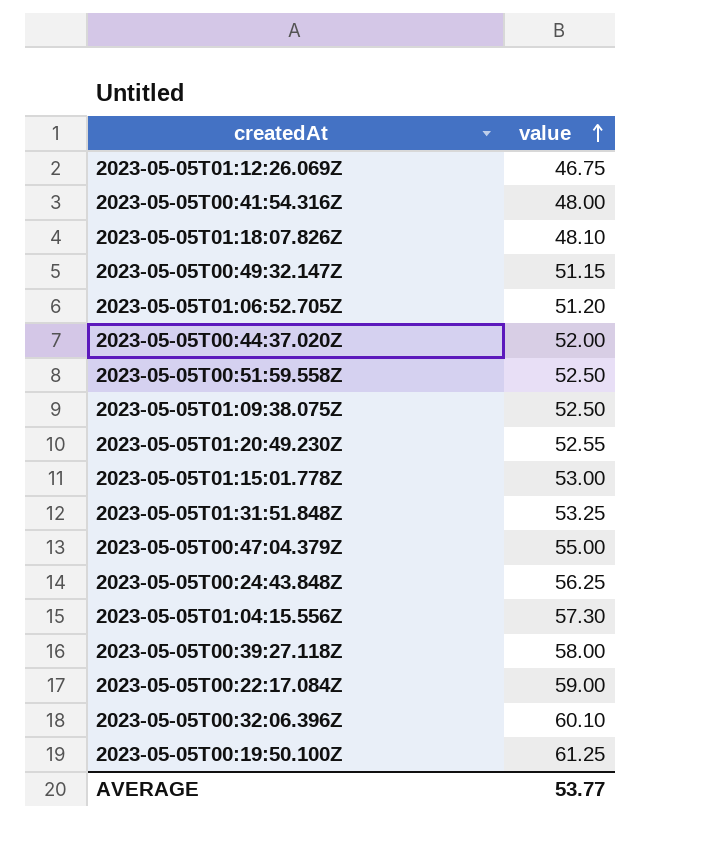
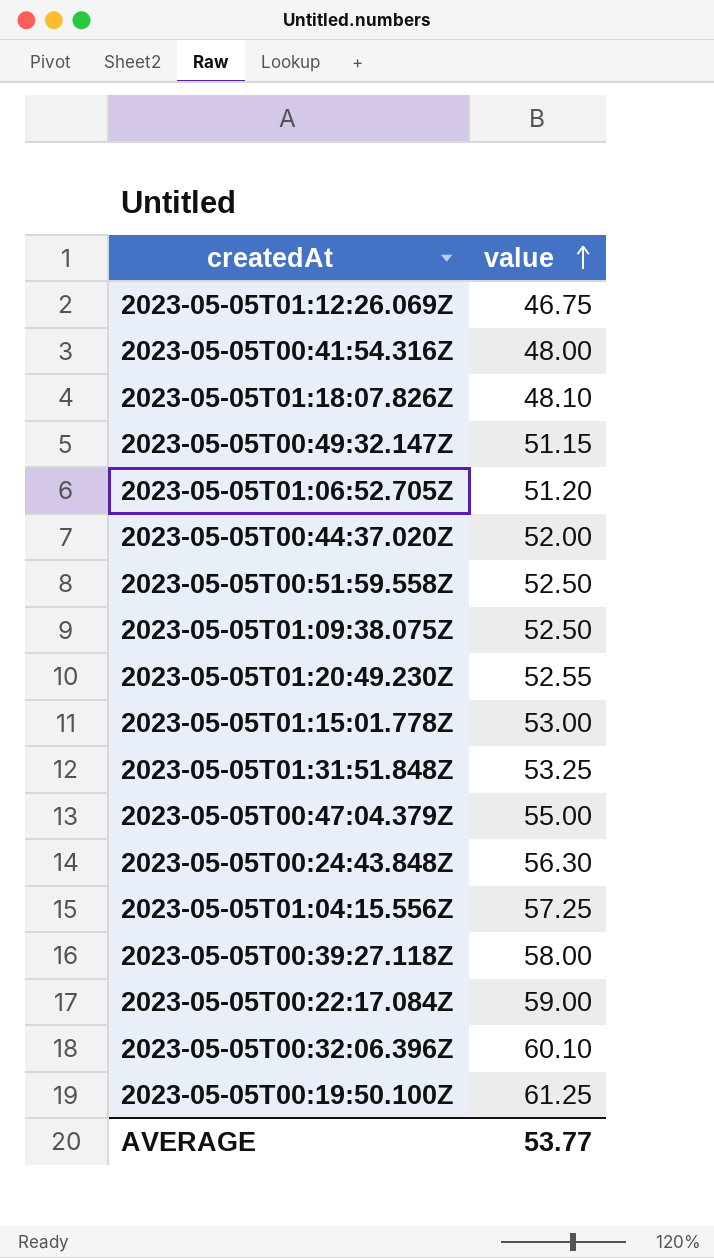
2023-05-05T00:24:43.848Z | value: 56.25 -> 56.30
2023-05-05T01:04:15.556Z | value: 57.30 -> 57.25

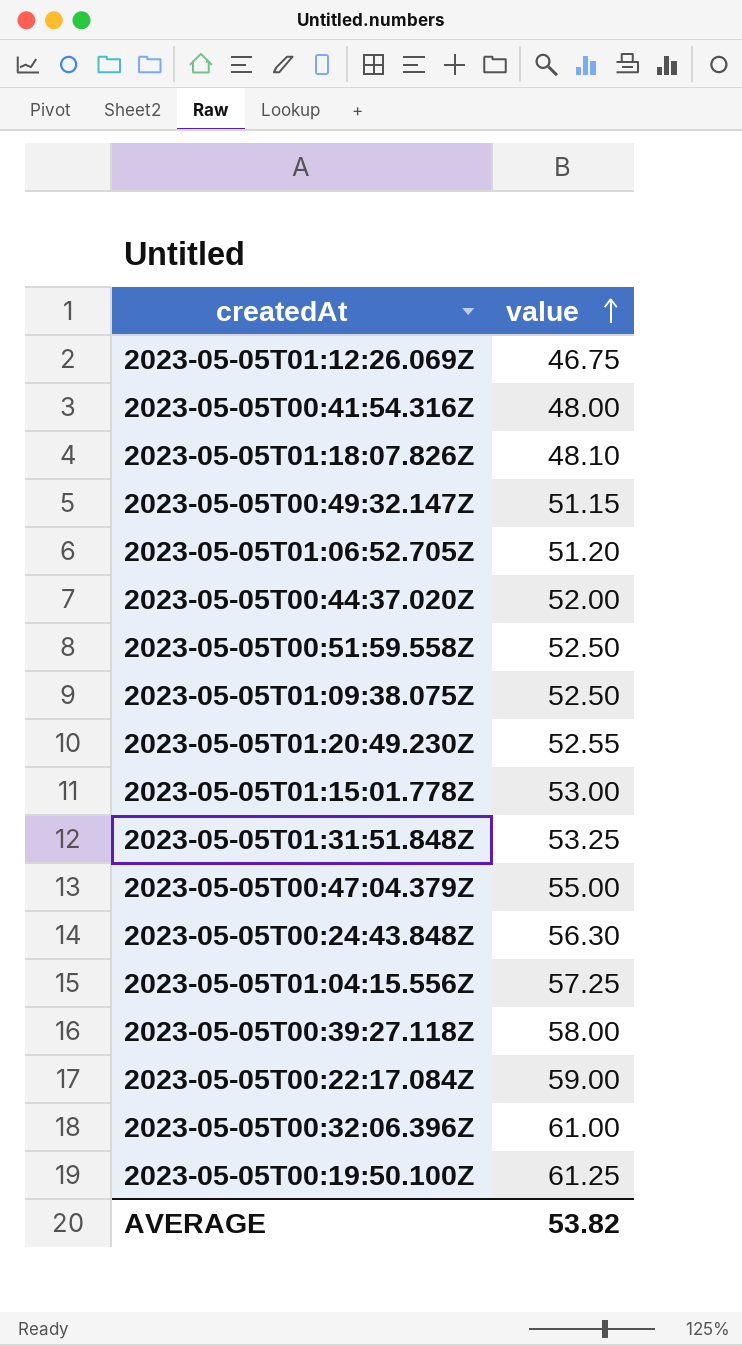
2023-05-05T00:32:06.396Z | value: 60.10 -> 61.00
AVERAGE | value: 53.77 -> 53.82

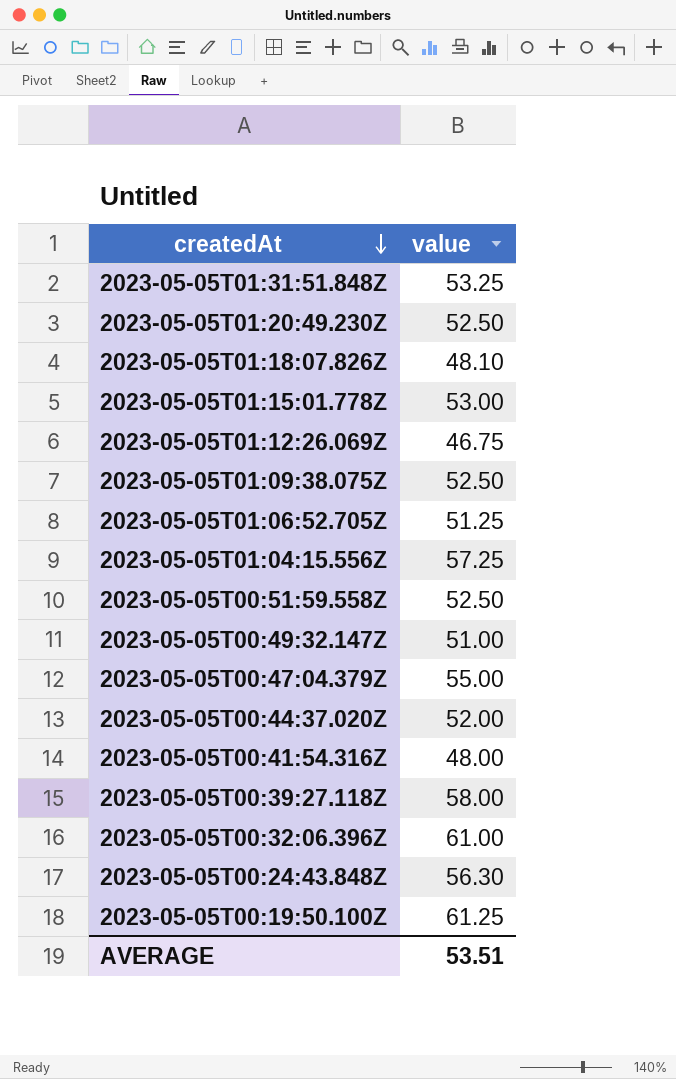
row order: value ascending -> createdAt descending
row 2023-05-05T00:22:17.084Z: 59.00 -> none
2023-05-05T01:20:49.230Z | value: 52.55 -> 52.50
2023-05-05T01:06:52.705Z | value: 51.20 -> 51.25
2023-05-05T00:49:32.147Z | value: 51.15 -> 51.00
AVERAGE | value: 53.82 -> 53.51

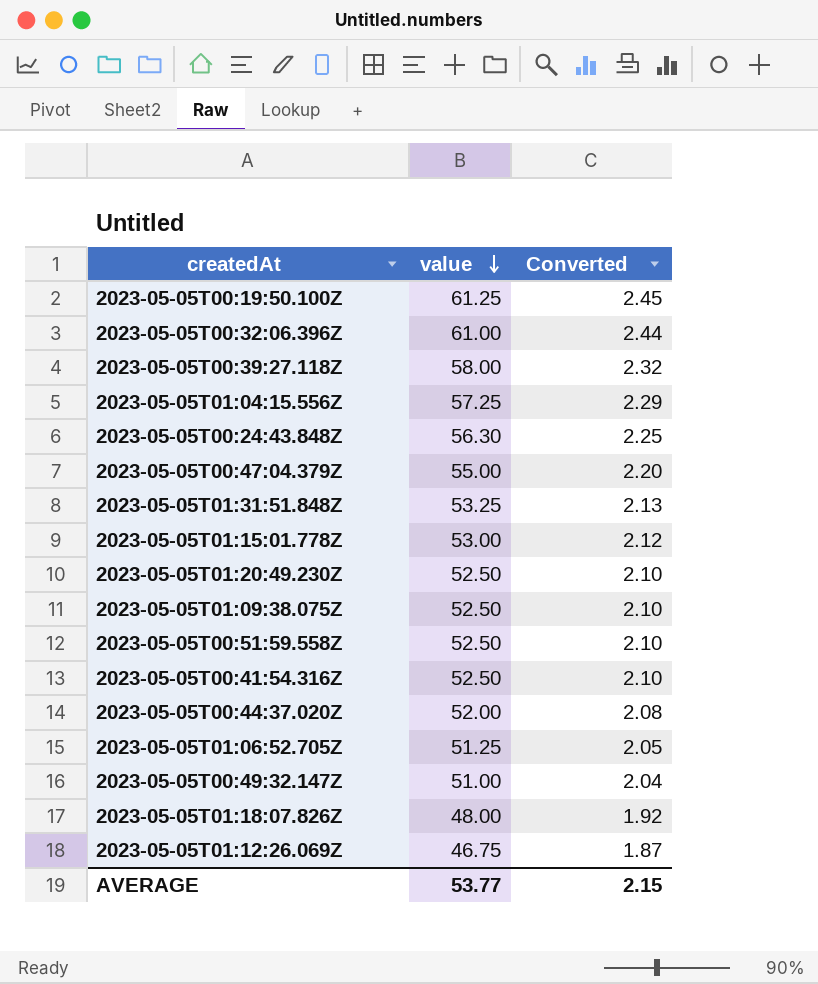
row order: createdAt descending -> value descending
column Converted | formula: none -> [value] * 0.04
2023-05-05T00:41:54.316Z | value: 48.00 -> 52.50
2023-05-05T01:18:07.826Z | value: 48.10 -> 48.00
AVERAGE | value: 53.51 -> 53.77

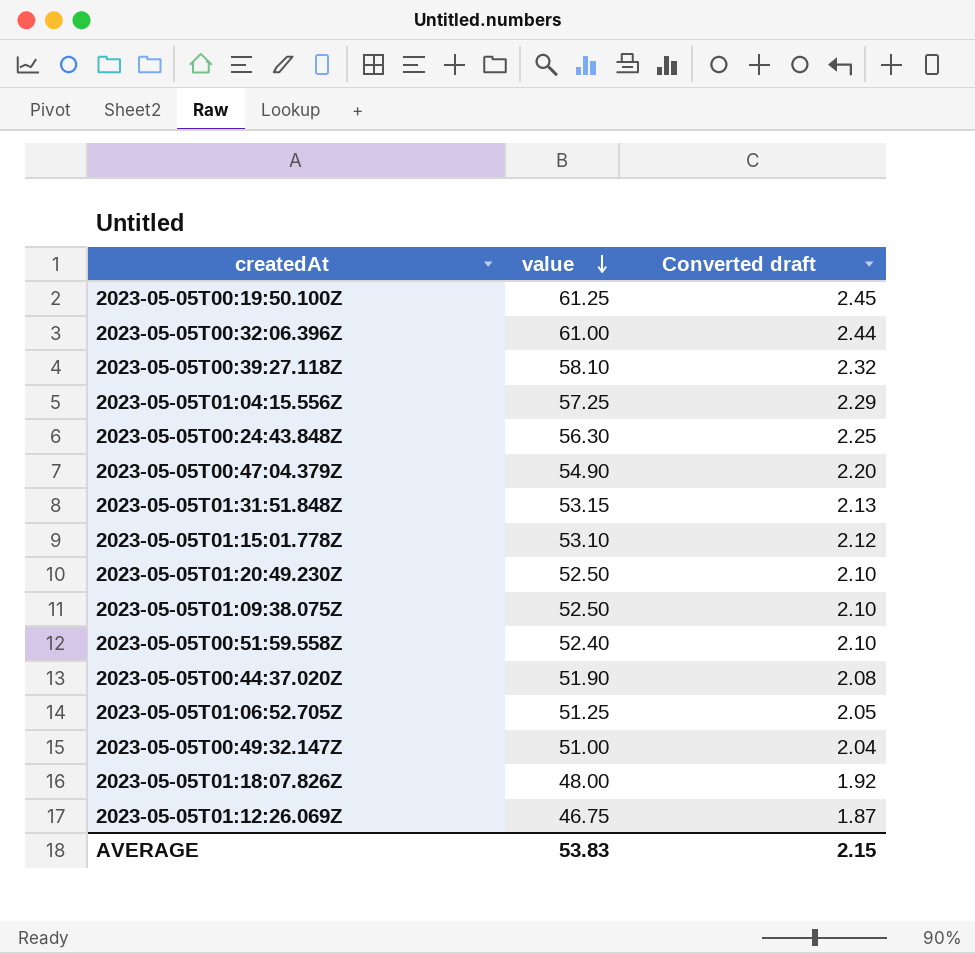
column name: Converted -> Converted draft
row 2023-05-05T00:41:54.316Z: 52.50 | 2.10 -> none
2023-05-05T00:39:27.118Z | value: 58.00 -> 58.10
2023-05-05T00:47:04.379Z | value: 55.00 -> 54.90
2023-05-05T01:31:51.848Z | value: 53.25 -> 53.15
2023-05-05T01:15:01.778Z | value: 53.00 -> 53.10
2023-05-05T00:51:59.558Z | value: 52.50 -> 52.40
2023-05-05T00:44:37.020Z | value: 52.00 -> 51.90
AVERAGE | value: 53.77 -> 53.83

